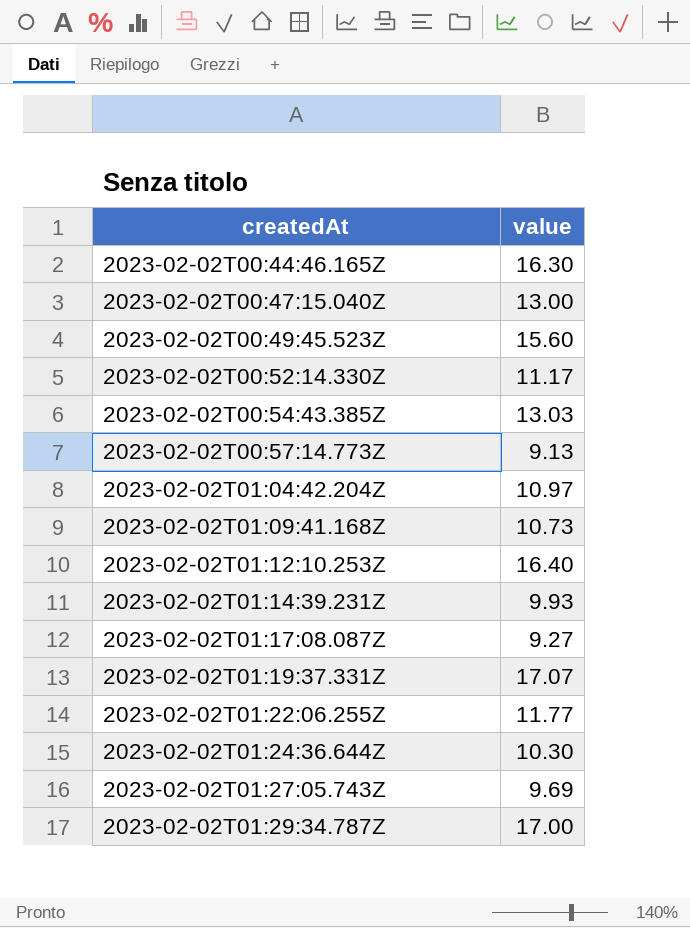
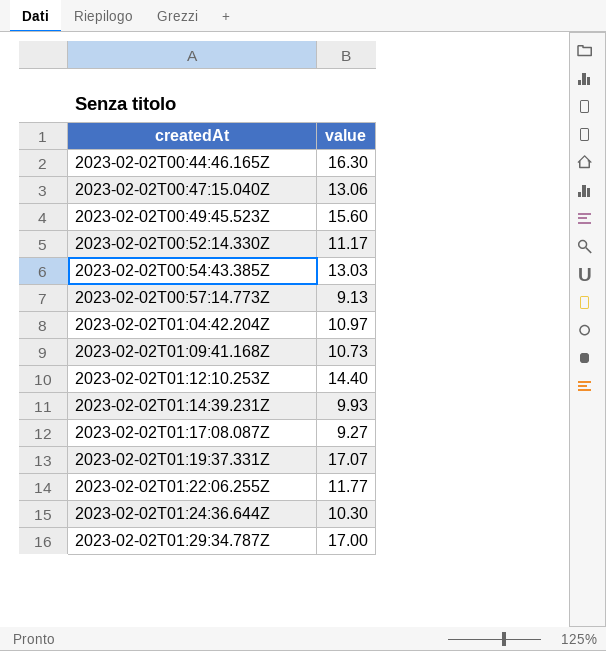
row 2023-02-02T01:27:05.743Z: 9.69 -> none
2023-02-02T00:47:15.040Z | value: 13.00 -> 13.06
2023-02-02T01:12:10.253Z | value: 16.40 -> 14.40

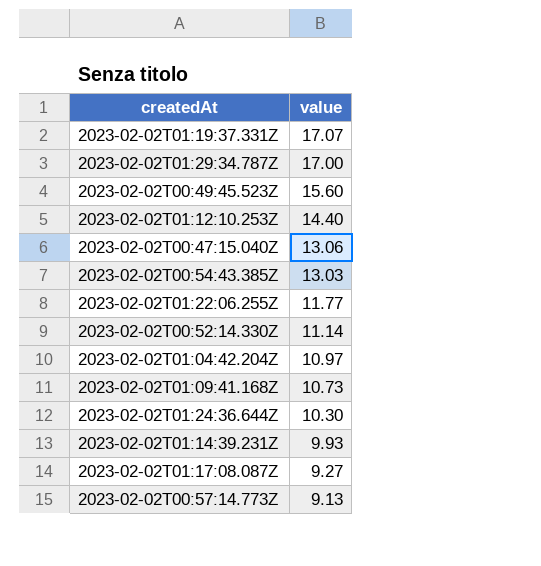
row order: createdAt ascending -> value descending
row 2023-02-02T00:44:46.165Z: 16.30 -> none
2023-02-02T00:52:14.330Z | value: 11.17 -> 11.14

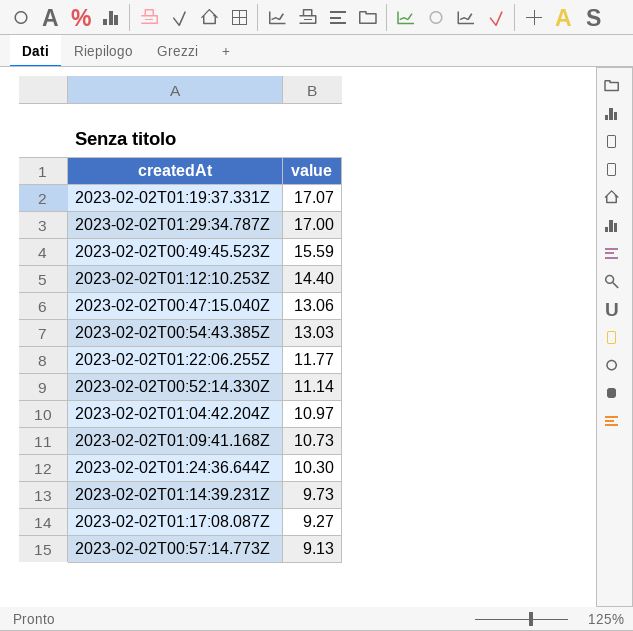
2023-02-02T00:49:45.523Z | value: 15.60 -> 15.59
2023-02-02T01:14:39.231Z | value: 9.93 -> 9.73

